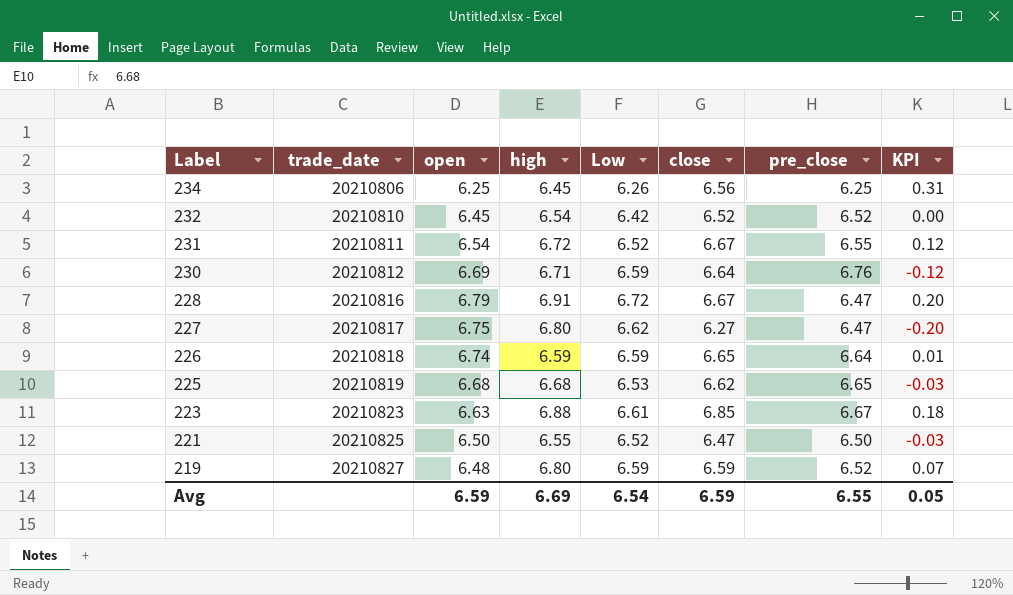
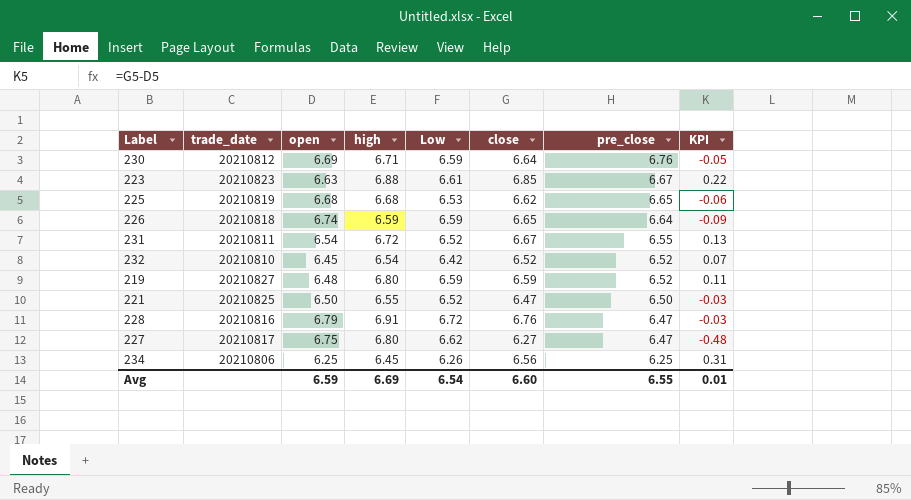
row order: Label descending -> pre_close descending
column KPI | formula: [close] - [pre_close] -> [close] - [open]
228 | close: 6.67 -> 6.76
Avg | close: 6.59 -> 6.60
Avg | KPI: 0.05 -> 0.01

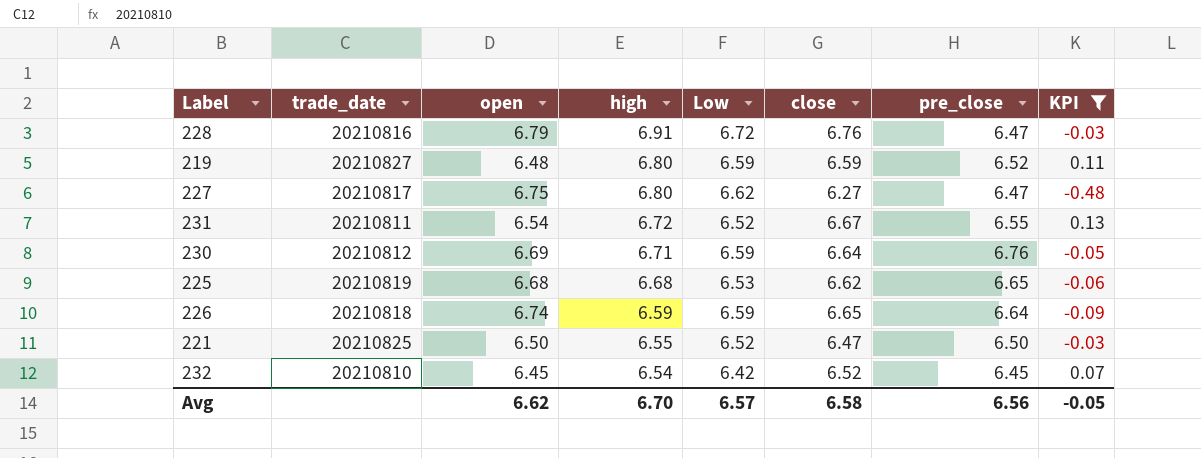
filter: none -> KPI <= 0.13
row order: pre_close descending -> high descending
232 | pre_close: 6.52 -> 6.45
Avg | open: 6.59 -> 6.62
Avg | high: 6.69 -> 6.70
Avg | Low: 6.54 -> 6.57
Avg | close: 6.60 -> 6.58
Avg | pre_close: 6.55 -> 6.56
Avg | KPI: 0.01 -> -0.05

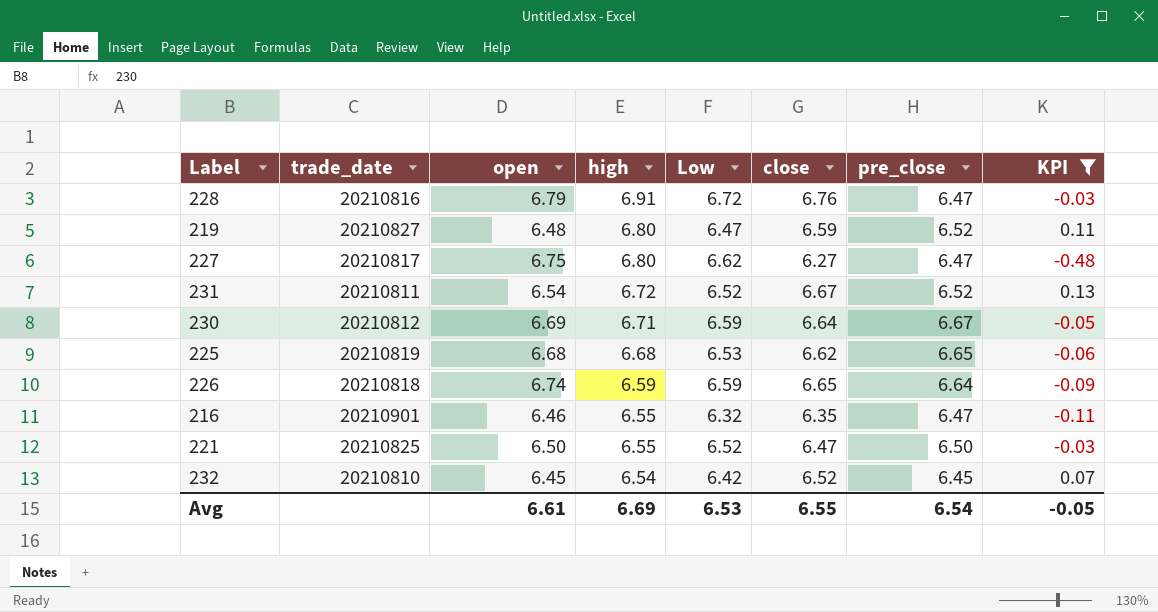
219 | Low: 6.59 -> 6.47
231 | pre_close: 6.55 -> 6.52
230 | pre_close: 6.76 -> 6.67
row 216: none -> 20210901 | 6.46 | 6.55 | 6.32 | 6.35 | 6.47 | -0.11
Avg | open: 6.62 -> 6.61
Avg | high: 6.70 -> 6.69
Avg | Low: 6.57 -> 6.53
Avg | close: 6.58 -> 6.55
Avg | pre_close: 6.56 -> 6.54

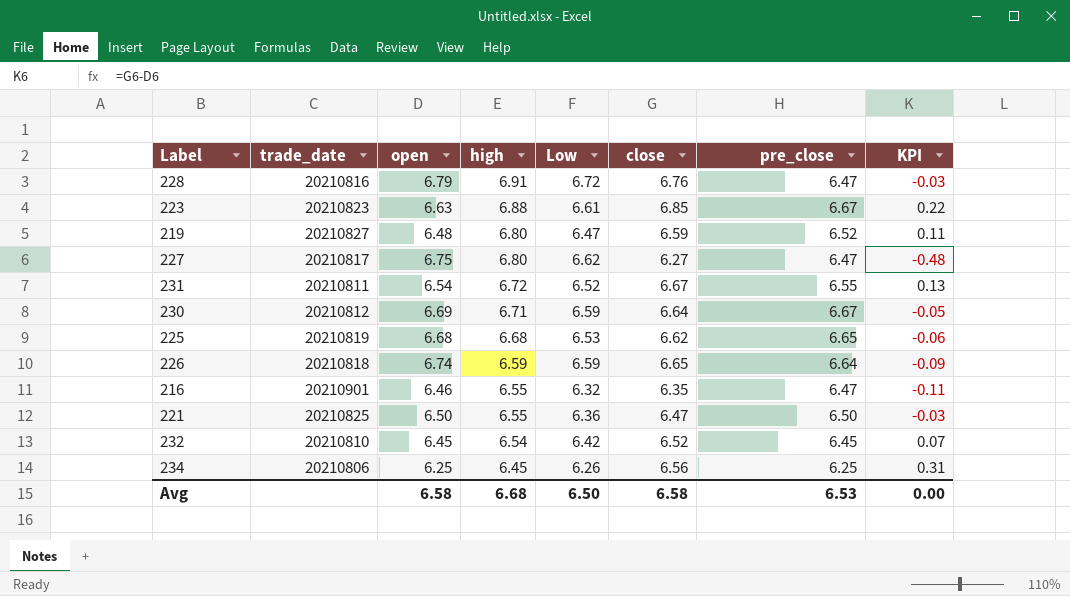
filter: KPI <= 0.13 -> none
231 | pre_close: 6.52 -> 6.55
221 | Low: 6.52 -> 6.36
Avg | open: 6.61 -> 6.58
Avg | high: 6.69 -> 6.68
Avg | Low: 6.53 -> 6.50
Avg | close: 6.55 -> 6.58
Avg | pre_close: 6.54 -> 6.53
Avg | KPI: -0.05 -> 0.00

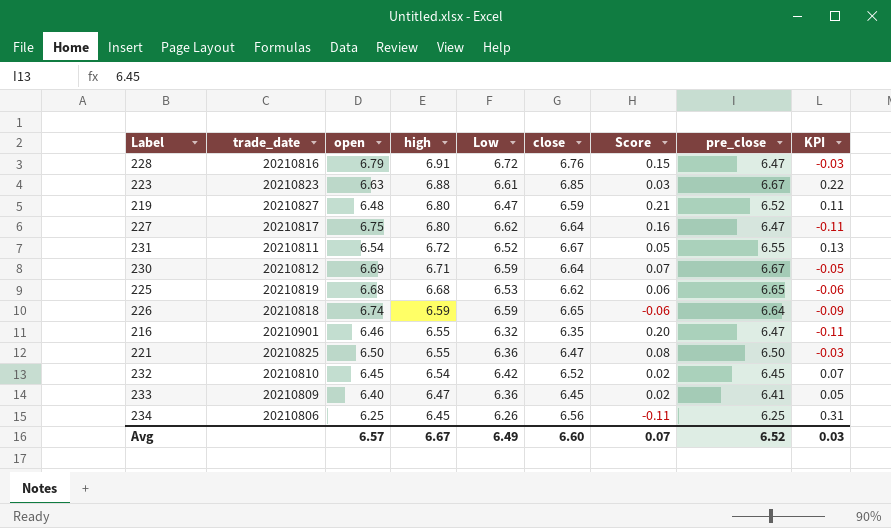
column Score | formula: none -> [high] - [close]
227 | close: 6.27 -> 6.64
227 | KPI: -0.48 -> -0.11
row 233: none -> 20210809 | 6.40 | 6.47 | 6.36 | 6.45 | 0.02 | 6.41 | 0.05
Avg | open: 6.58 -> 6.57
Avg | high: 6.68 -> 6.67
Avg | Low: 6.50 -> 6.49
Avg | close: 6.58 -> 6.60
Avg | pre_close: 6.53 -> 6.52
Avg | KPI: 0.00 -> 0.03

